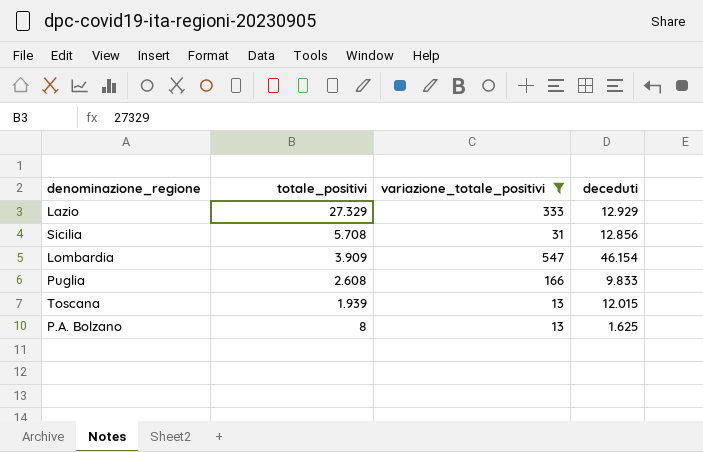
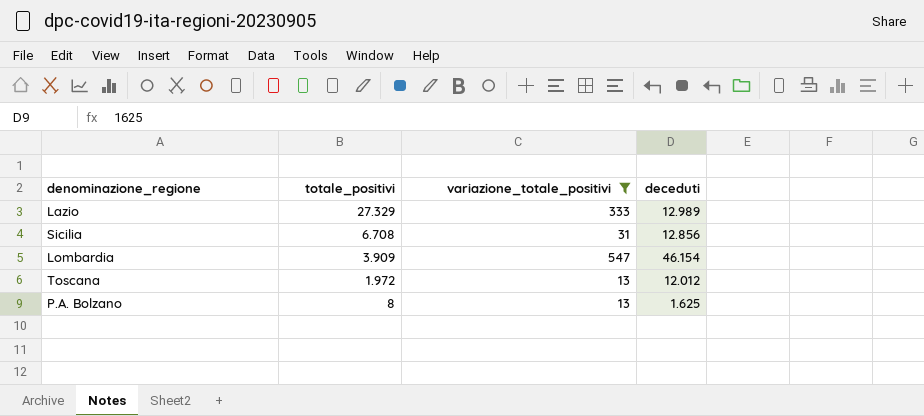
row Puglia: 2.608 | 166 | 9.833 -> none
Lazio | deceduti: 12.929 -> 12.989
Sicilia | totale_positivi: 5.708 -> 6.708
Toscana | totale_positivi: 1.939 -> 1.972
Toscana | deceduti: 12.015 -> 12.012

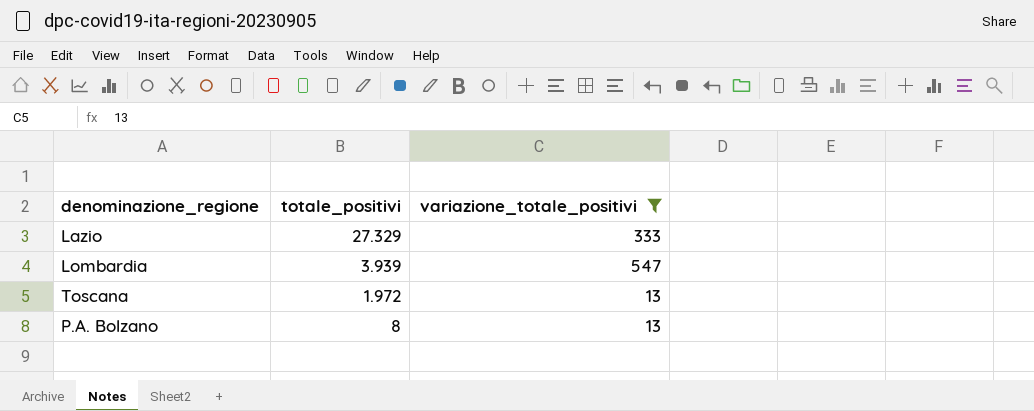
column deceduti | position: 4 -> none
row Sicilia: 6.708 | 31 | 12.856 -> none
Lombardia | totale_positivi: 3.909 -> 3.939

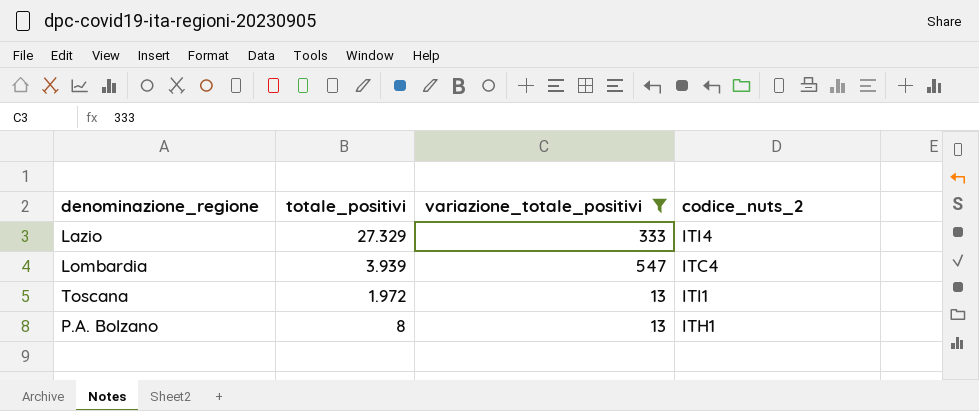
column codice_nuts_2 | position: none -> 4

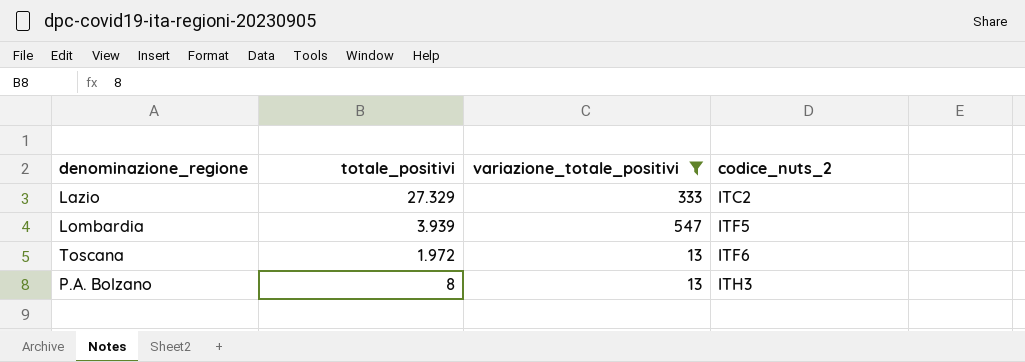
Lazio | codice_nuts_2: ITI4 -> ITC2
Lombardia | codice_nuts_2: ITC4 -> ITF5
Toscana | codice_nuts_2: ITI1 -> ITF6
P.A. Bolzano | codice_nuts_2: ITH1 -> ITH3

